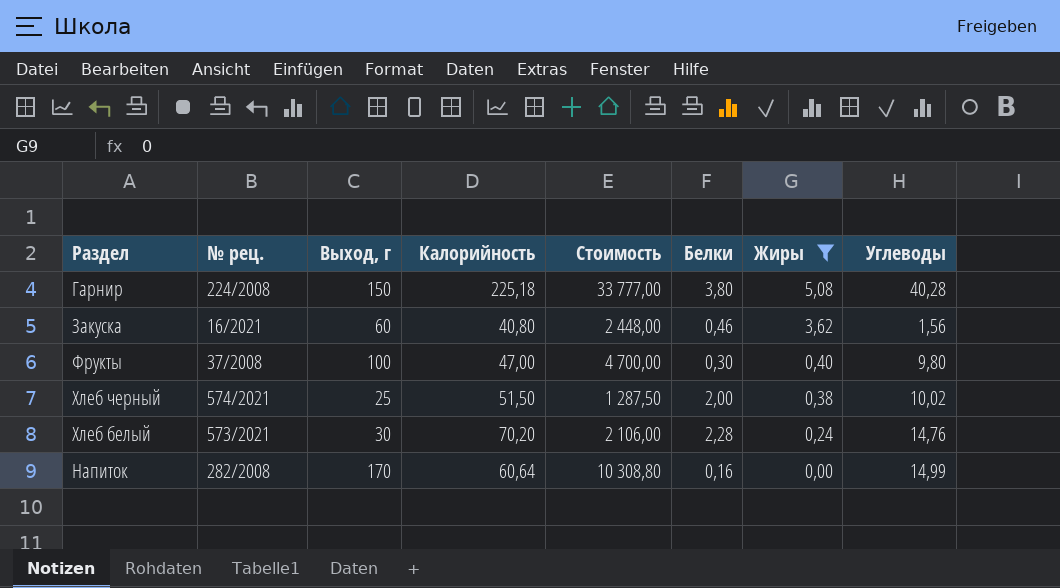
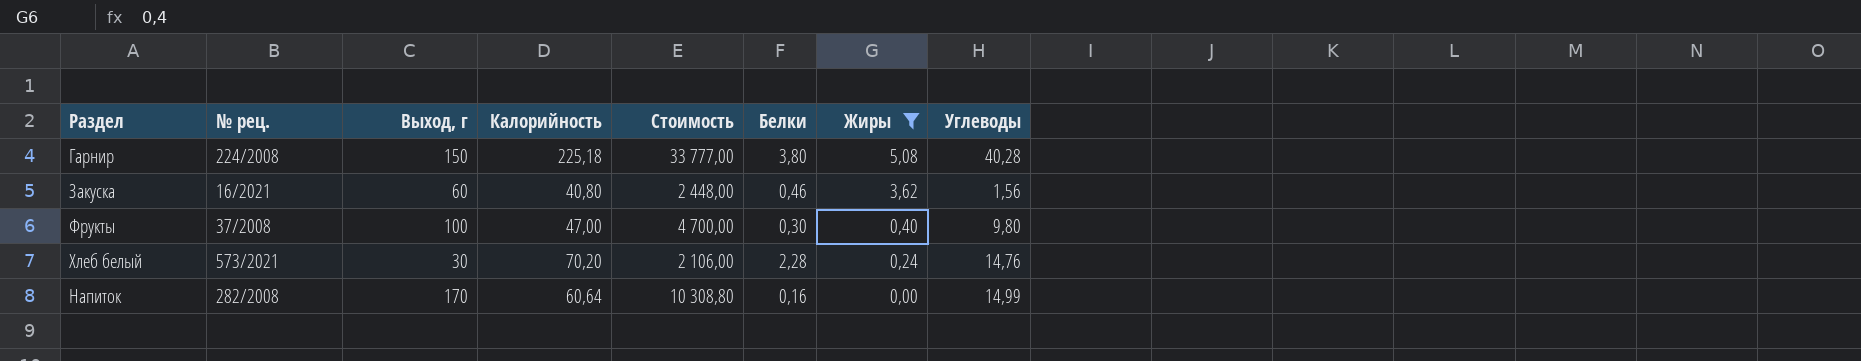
row Хлеб черный: 574/2021 | 25 | 51,50 | 1 287,50 | 2,00 | 0,38 | 10,02 -> none

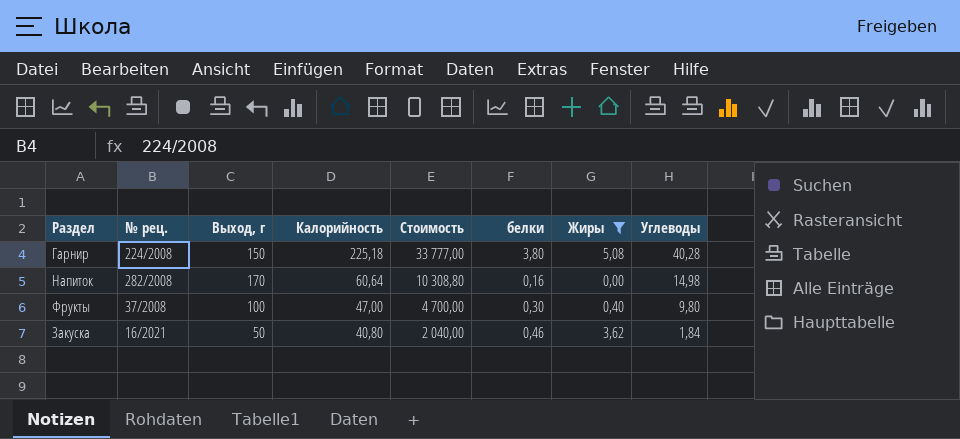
row order: Жиры descending -> Калорийность descending
column name: Белки -> белки
row Хлеб белый: 573/2021 | 30 | 70,20 | 2 106,00 | 2,28 | 0,24 | 14,76 -> none
Напиток | Углеводы: 14,99 -> 14,98
Закуска | Выход, г: 60 -> 50
Закуска | Стоимость: 2 448,00 -> 2 040,00
Закуска | Углеводы: 1,56 -> 1,84

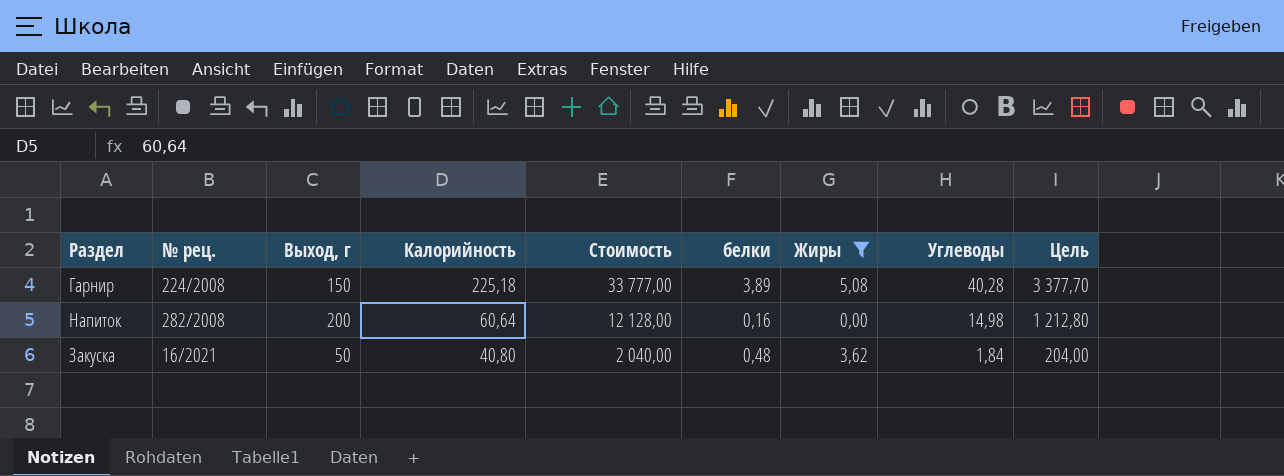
column Цель | formula: none -> [Стоимость] * 0,1
row Фрукты: 37/2008 | 100 | 47,00 | 4 700,00 | 0,30 | 0,40 | 9,80 -> none
Гарнир | белки: 3,80 -> 3,89
Напиток | Выход, г: 170 -> 200
Напиток | Стоимость: 10 308,80 -> 12 128,00
Закуска | белки: 0,46 -> 0,48

